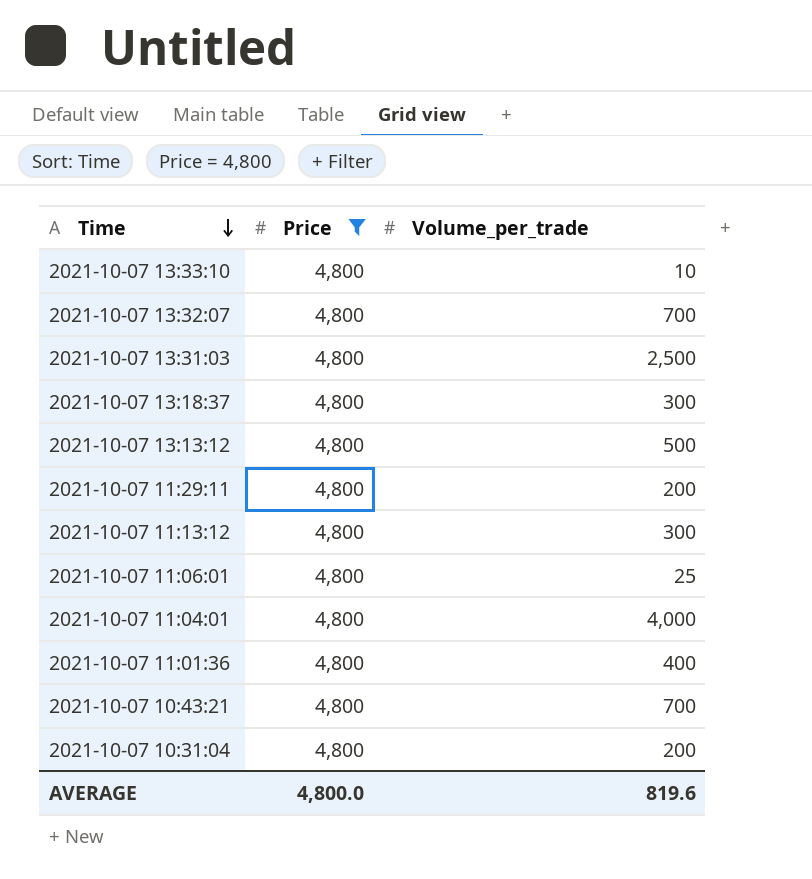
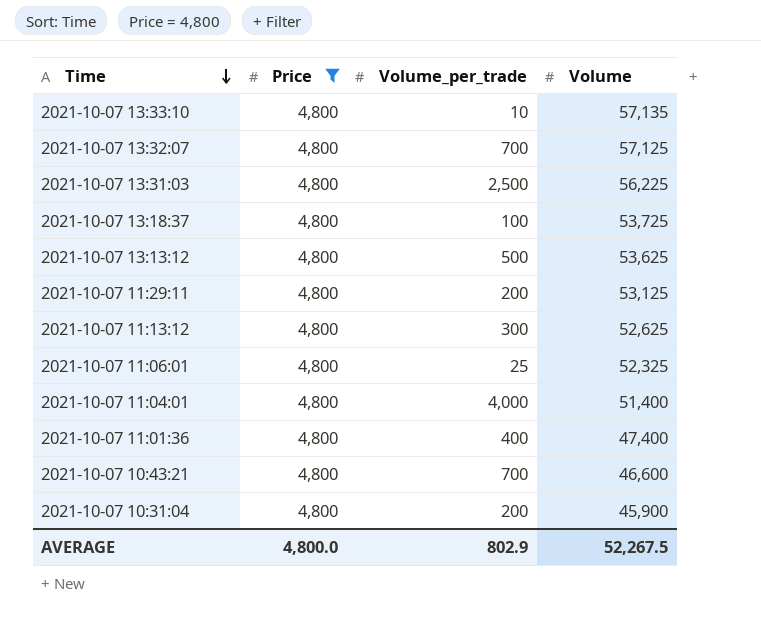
column Volume | position: none -> 4
2021-10-07 13:18:37 | Volume_per_trade: 300 -> 100
AVERAGE | Volume_per_trade: 819.6 -> 802.9

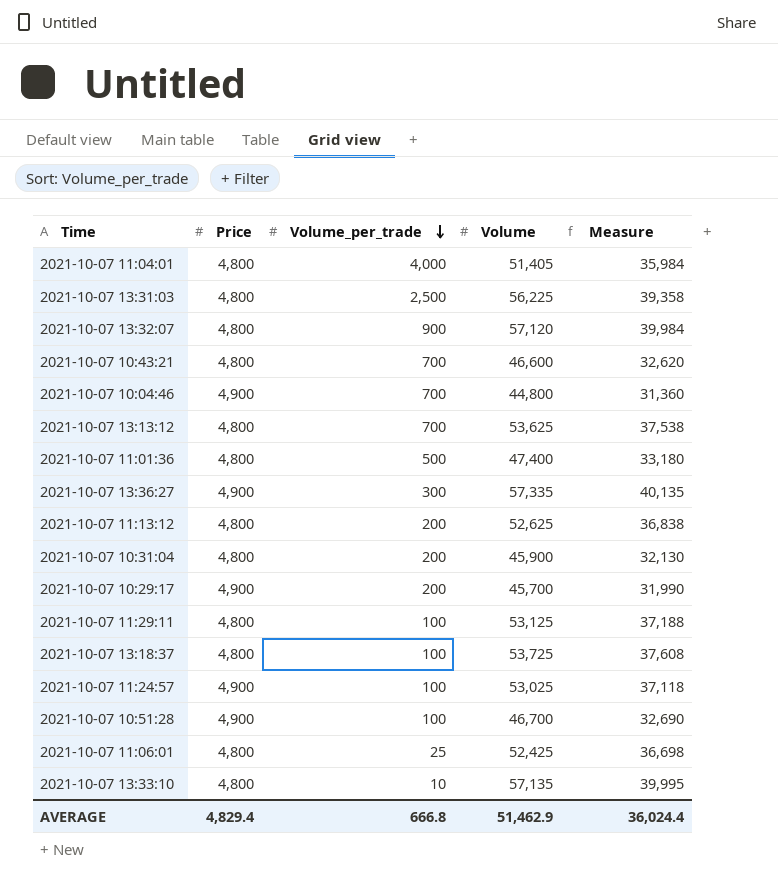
filter: Price = 4,800 -> none
row order: Time descending -> Volume_per_trade descending
column Measure | formula: none -> [Volume] * 0.7
2021-10-07 11:04:01 | Volume: 51,400 -> 51,405
2021-10-07 13:32:07 | Volume_per_trade: 700 -> 900
2021-10-07 13:32:07 | Volume: 57,125 -> 57,120
2021-10-07 13:13:12 | Volume_per_trade: 500 -> 700
2021-10-07 11:01:36 | Volume_per_trade: 400 -> 500
2021-10-07 11:13:12 | Volume_per_trade: 300 -> 200
2021-10-07 11:29:11 | Volume_per_trade: 200 -> 100
2021-10-07 11:06:01 | Volume: 52,325 -> 52,425
AVERAGE | Price: 4,800.0 -> 4,829.4
AVERAGE | Volume_per_trade: 802.9 -> 666.8
AVERAGE | Volume: 52,267.5 -> 51,462.9

